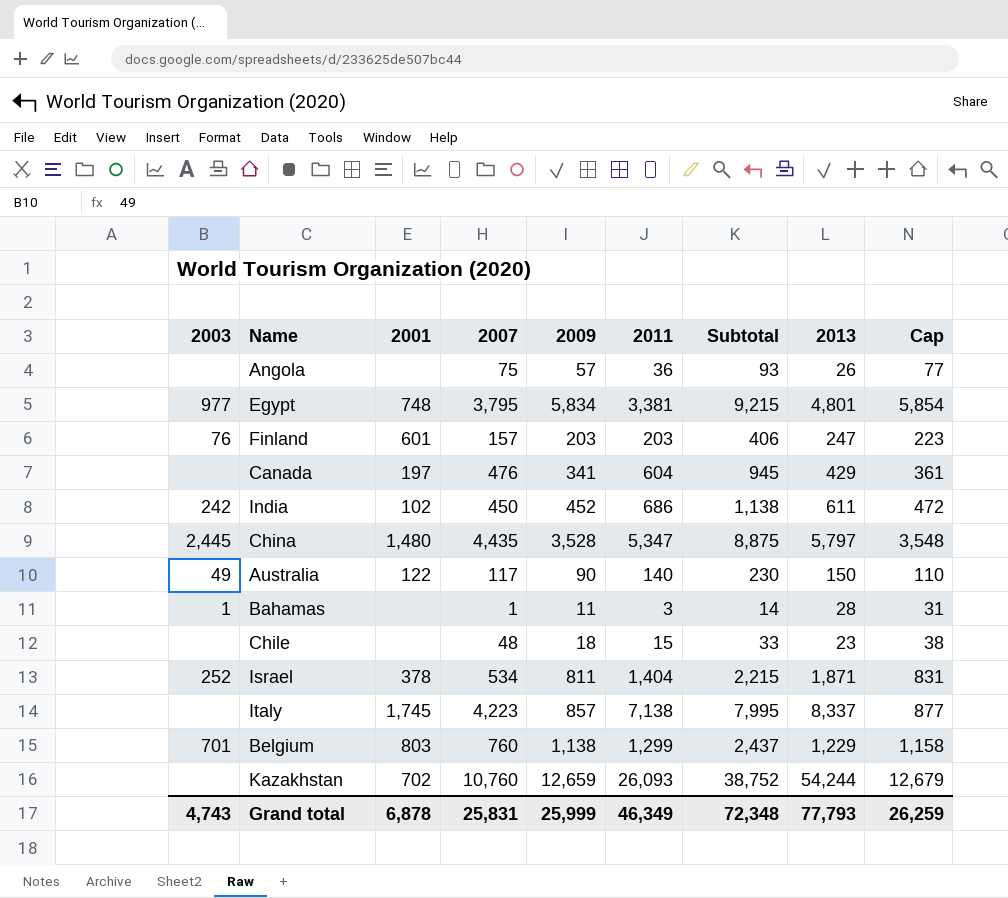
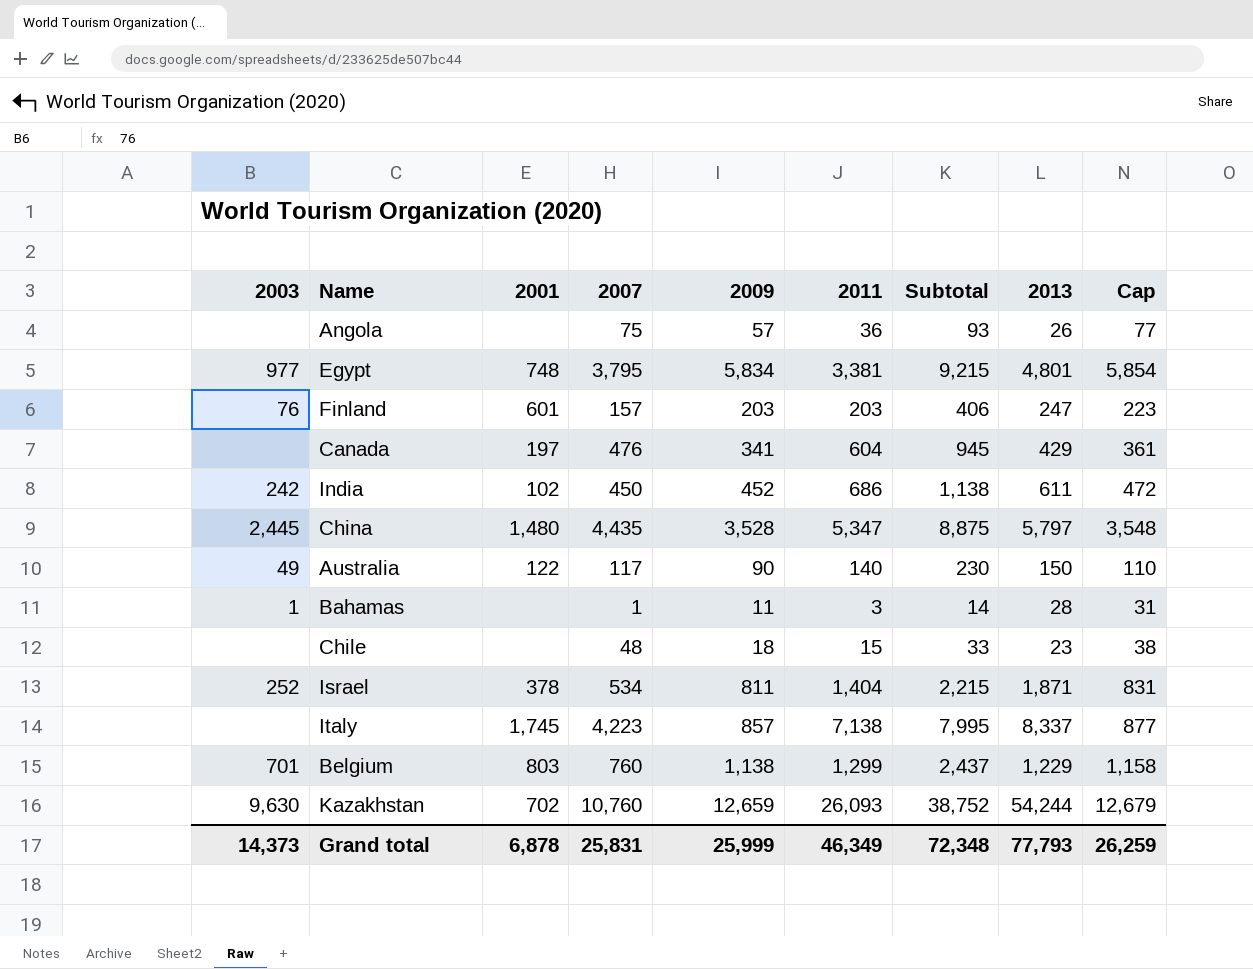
Kazakhstan | 2003: none -> 9,630
Grand total | 2003: 4,743 -> 14,373

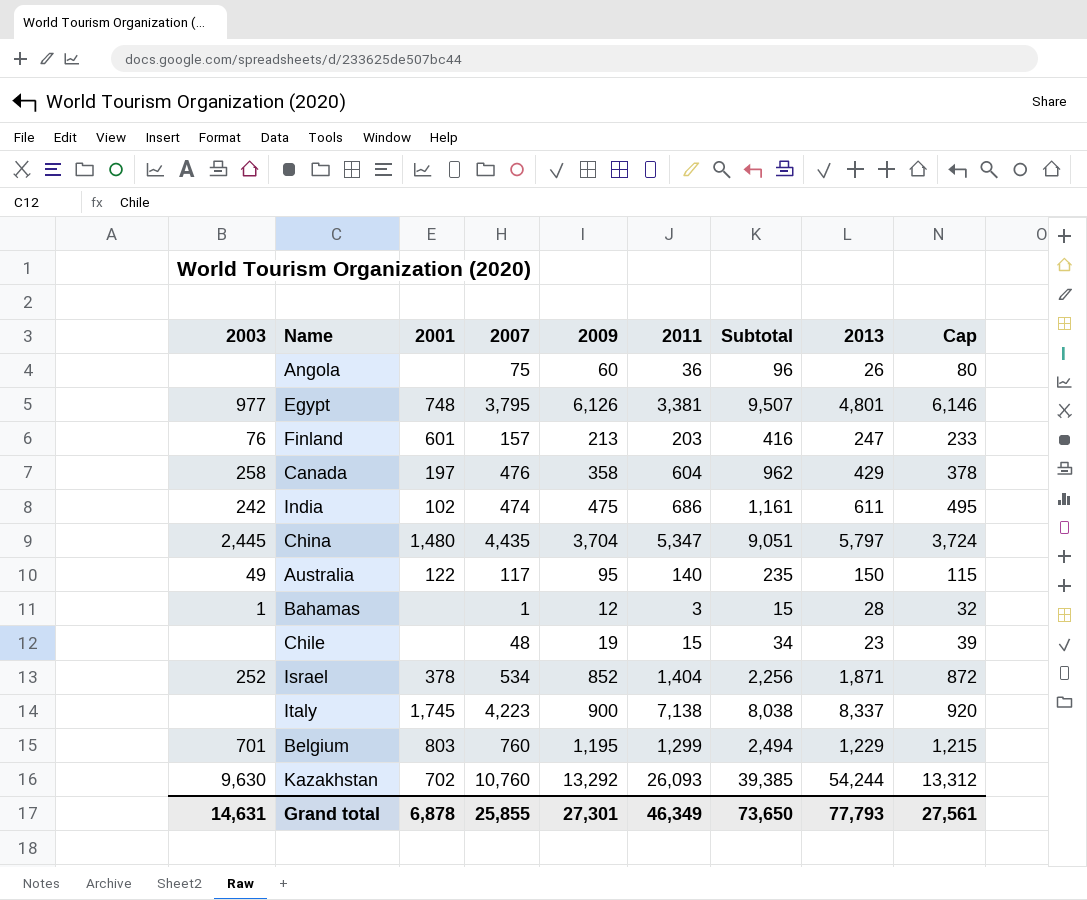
Angola | 2009: 57 -> 60
Angola | Subtotal: 93 -> 96
Angola | Cap: 77 -> 80
Egypt | 2009: 5,834 -> 6,126
Egypt | Subtotal: 9,215 -> 9,507
Egypt | Cap: 5,854 -> 6,146
Finland | 2009: 203 -> 213
Finland | Subtotal: 406 -> 416
Finland | Cap: 223 -> 233
Canada | 2003: none -> 258
Canada | 2009: 341 -> 358
Canada | Subtotal: 945 -> 962
Canada | Cap: 361 -> 378
India | 2007: 450 -> 474
India | 2009: 452 -> 475
India | Subtotal: 1,138 -> 1,161
India | Cap: 472 -> 495
China | 2009: 3,528 -> 3,704
China | Subtotal: 8,875 -> 9,051
China | Cap: 3,548 -> 3,724
Australia | 2009: 90 -> 95
Australia | Subtotal: 230 -> 235
Australia | Cap: 110 -> 115
Bahamas | 2009: 11 -> 12
Bahamas | Subtotal: 14 -> 15
Bahamas | Cap: 31 -> 32
Chile | 2009: 18 -> 19
Chile | Subtotal: 33 -> 34
Chile | Cap: 38 -> 39
Israel | 2009: 811 -> 852
Israel | Subtotal: 2,215 -> 2,256
Israel | Cap: 831 -> 872
Italy | 2009: 857 -> 900
Italy | Subtotal: 7,995 -> 8,038
Italy | Cap: 877 -> 920
Belgium | 2009: 1,138 -> 1,195
Belgium | Subtotal: 2,437 -> 2,494
Belgium | Cap: 1,158 -> 1,215
Kazakhstan | 2009: 12,659 -> 13,292
Kazakhstan | Subtotal: 38,752 -> 39,385
Kazakhstan | Cap: 12,679 -> 13,312
Grand total | 2003: 14,373 -> 14,631
Grand total | 2007: 25,831 -> 25,855
Grand total | 2009: 25,999 -> 27,301
Grand total | Subtotal: 72,348 -> 73,650
Grand total | Cap: 26,259 -> 27,561

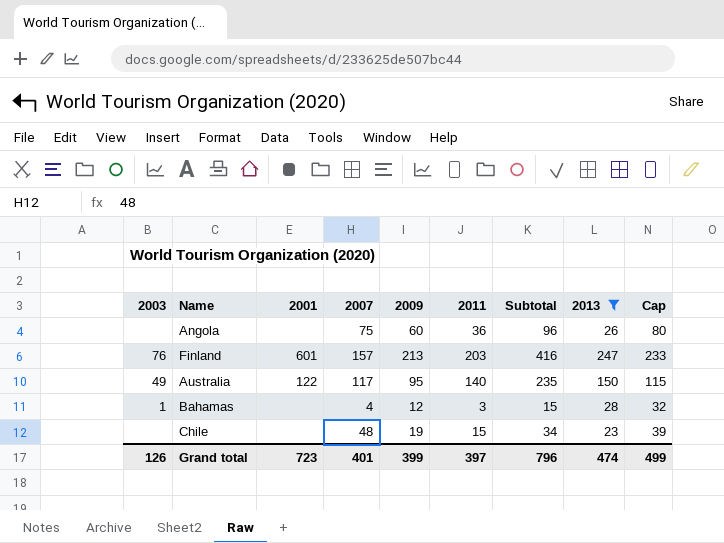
filter: none -> 2013 <= 247
Bahamas | 2007: 1 -> 4
Grand total | 2003: 14,631 -> 126
Grand total | 2001: 6,878 -> 723
Grand total | 2007: 25,855 -> 401
Grand total | 2009: 27,301 -> 399
Grand total | 2011: 46,349 -> 397
Grand total | Subtotal: 73,650 -> 796
Grand total | 2013: 77,793 -> 474
Grand total | Cap: 27,561 -> 499

